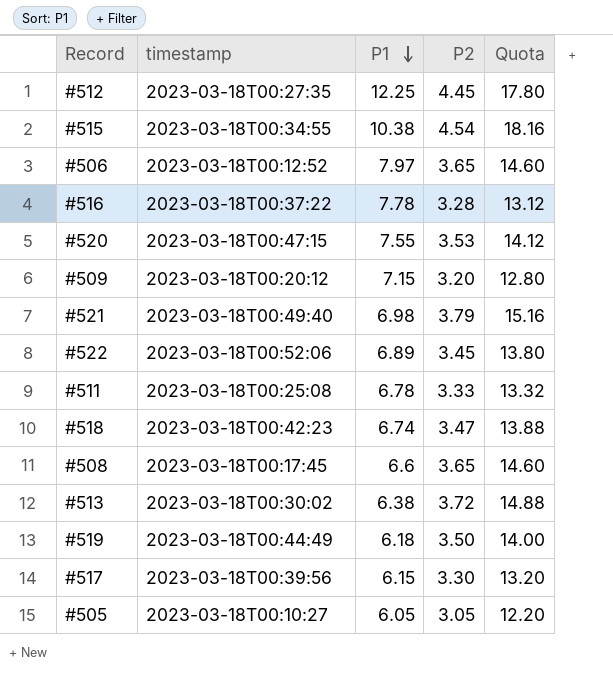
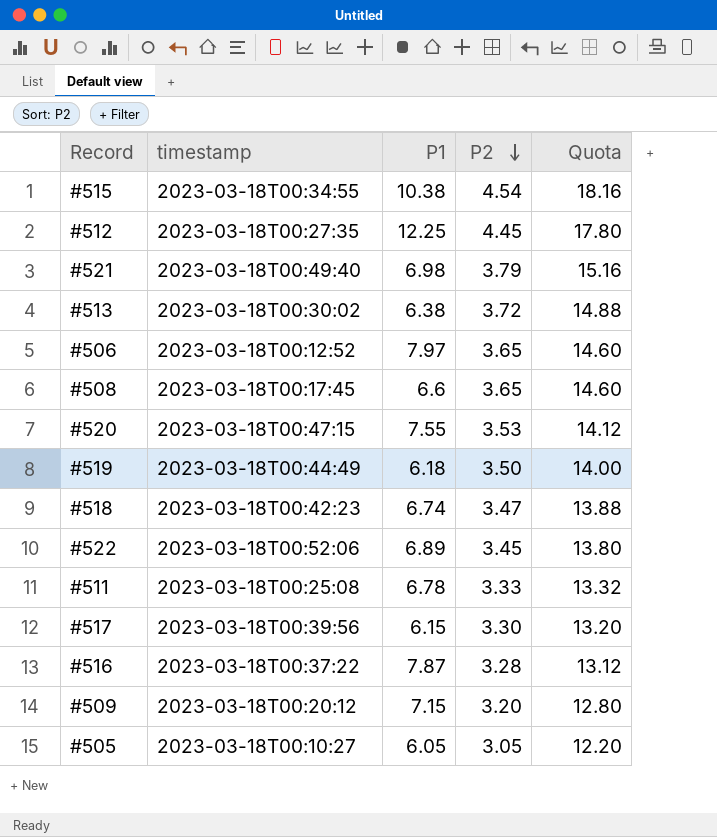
row order: P1 descending -> P2 descending
#516 | P1: 7.78 -> 7.87

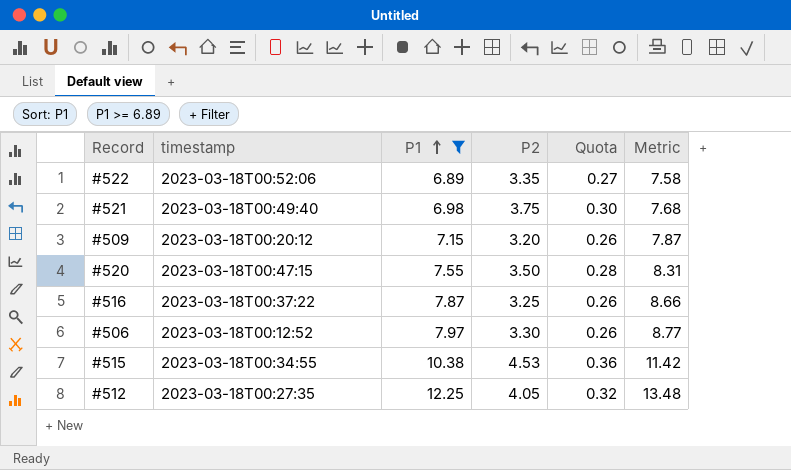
filter: none -> P1 >= 6.89
row order: P2 descending -> P1 ascending
column Quota | formula: [P2] * 4 -> [P2] * 0.08
column Metric | formula: none -> [P1] * 1.1
#522 | P2: 3.45 -> 3.35
#521 | P2: 3.79 -> 3.75
#520 | P2: 3.53 -> 3.50
#516 | P2: 3.28 -> 3.25
#506 | P2: 3.65 -> 3.30
#515 | P2: 4.54 -> 4.53
#512 | P2: 4.45 -> 4.05

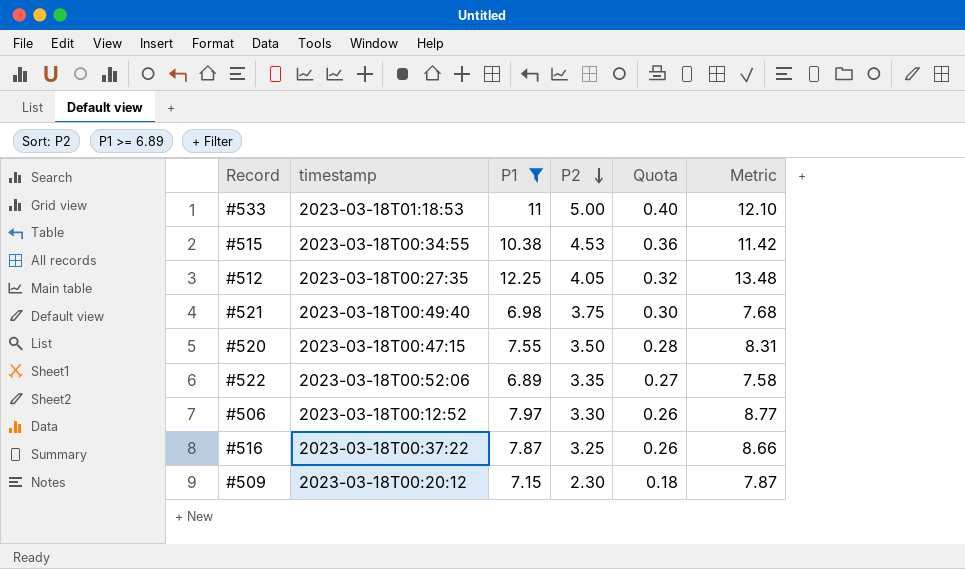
row order: P1 ascending -> P2 descending
row #533: none -> 2023-03-18T01:18:53 | 11 | 5.00 | 0.40 | 12.10
#509 | P2: 3.20 -> 2.30
#509 | Quota: 0.26 -> 0.18

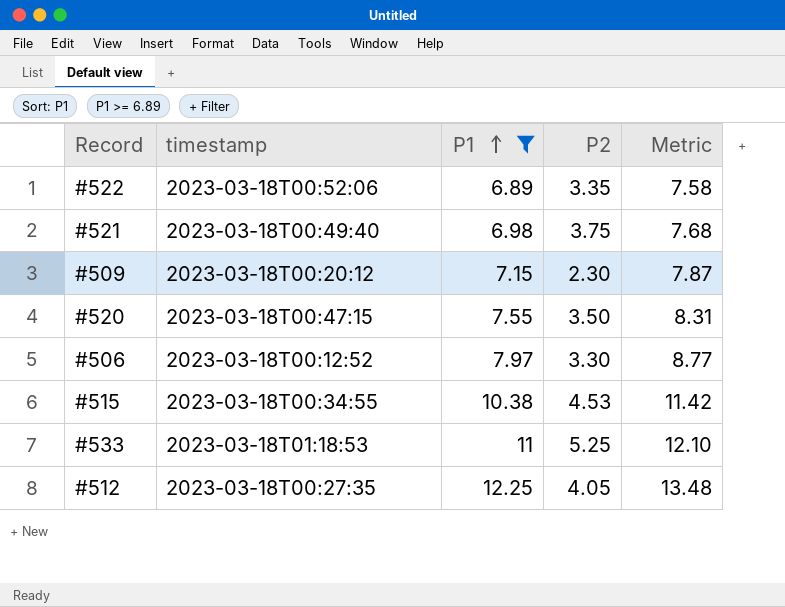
row order: P2 descending -> P1 ascending
column Quota | formula: [P2] * 0.08 -> none
row #516: 2023-03-18T00:37:22 | 7.87 | 3.25 | 0.26 | 8.66 -> none
#533 | P2: 5.00 -> 5.25

